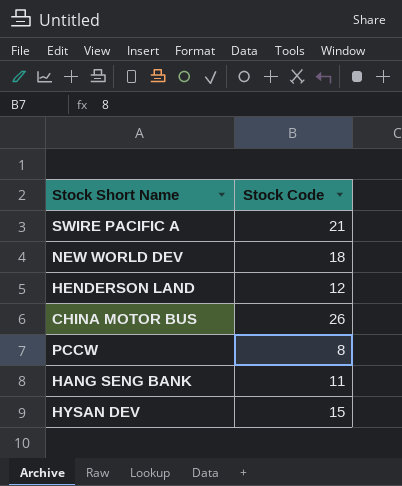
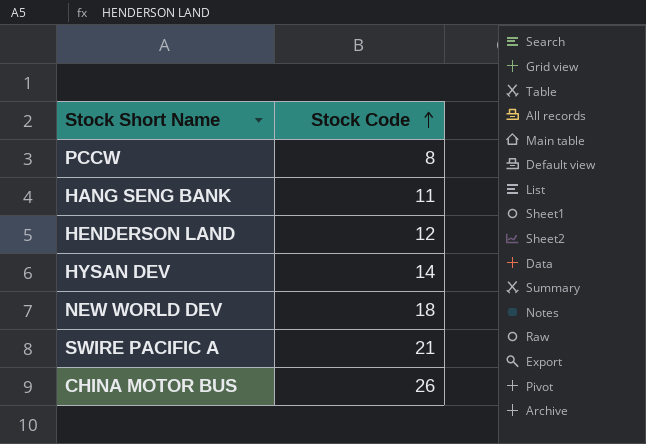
row order: none -> Stock Code ascending
HYSAN DEV | Stock Code: 15 -> 14

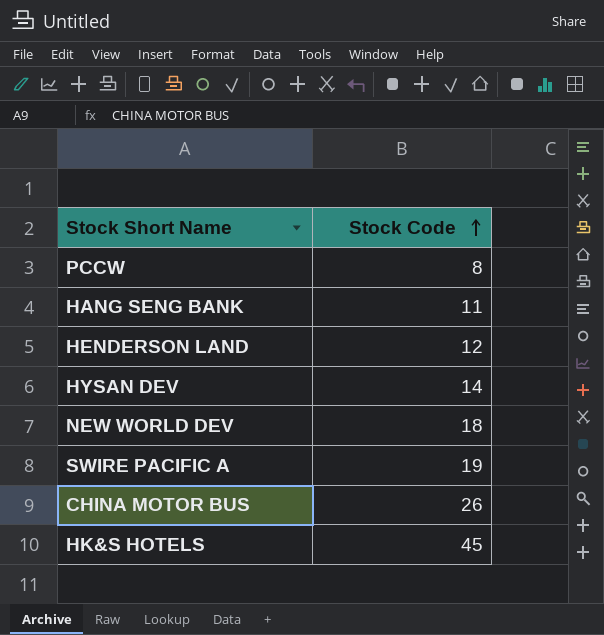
SWIRE PACIFIC A | Stock Code: 21 -> 19
row HK&S HOTELS: none -> 45

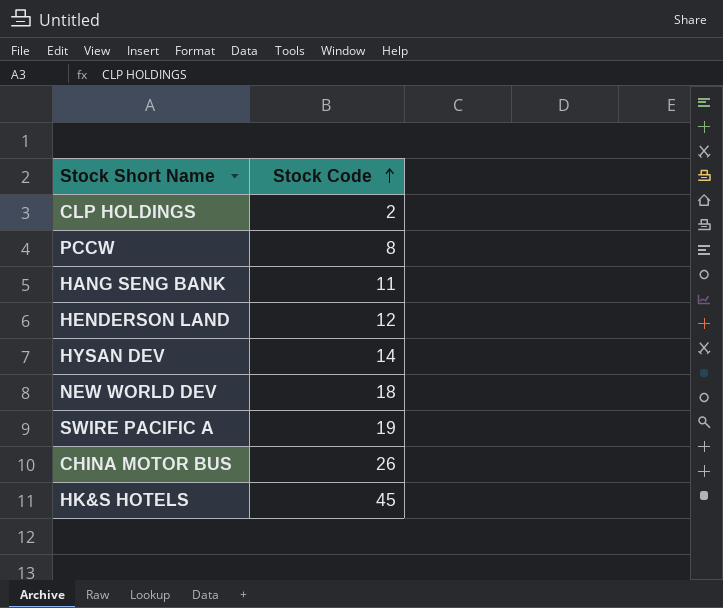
row CLP HOLDINGS: none -> 2

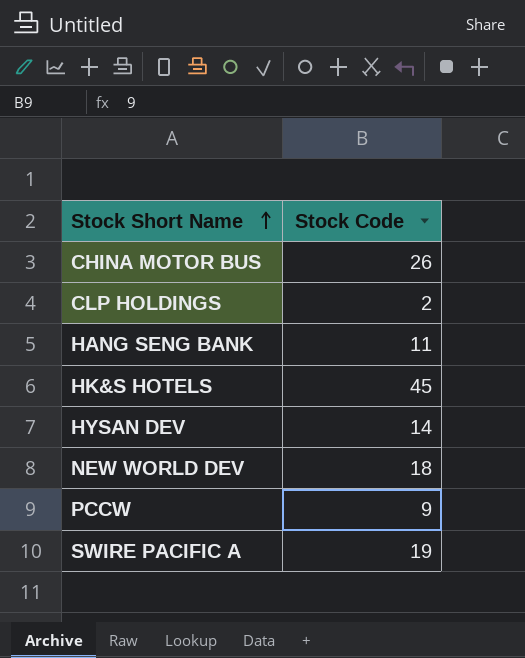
row order: Stock Code ascending -> Stock Short Name ascending
row HENDERSON LAND: 12 -> none
PCCW | Stock Code: 8 -> 9

